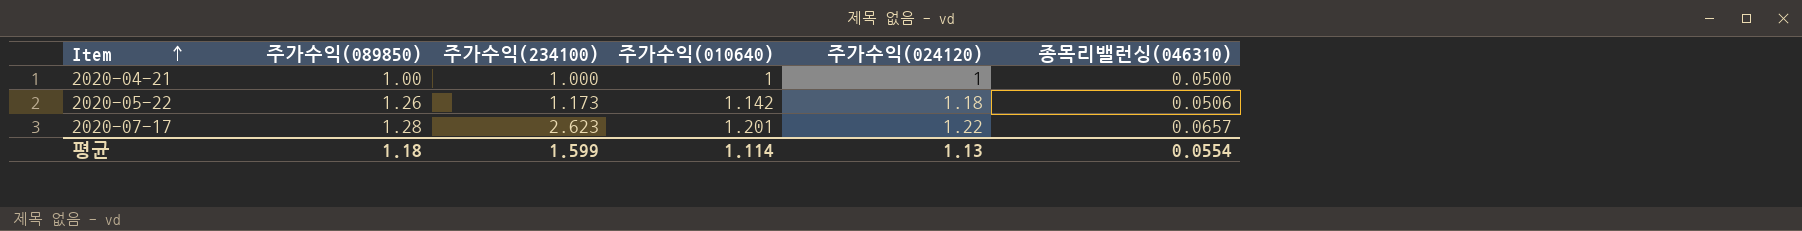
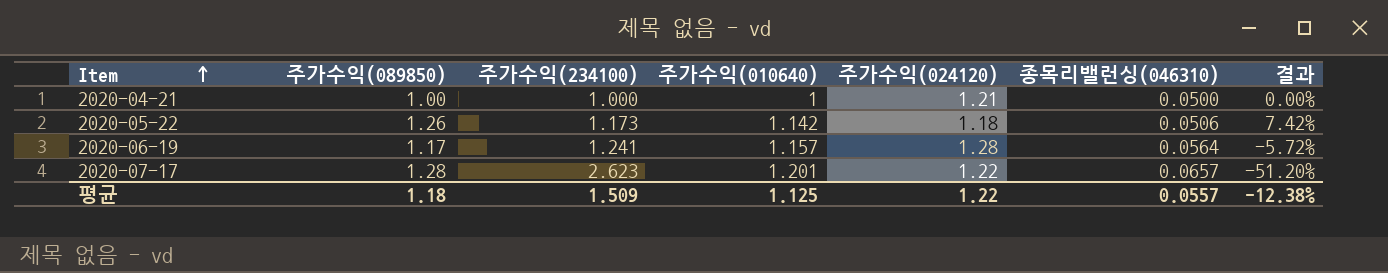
column 결과 | formula: none -> ([주가수익(089850)] - [주가수익(234100)]) / [주가수익(234100)]
2020-04-21 | 주가수익(024120): 1 -> 1.21
row 2020-06-19: none -> 1.17 | 1.241 | 1.157 | 1.28 | 0.0564 | -5.72%
평균 | 주가수익(234100): 1.599 -> 1.509
평균 | 주가수익(010640): 1.114 -> 1.125
평균 | 주가수익(024120): 1.13 -> 1.22
평균 | 종목리밸런싱(046310): 0.0554 -> 0.0557

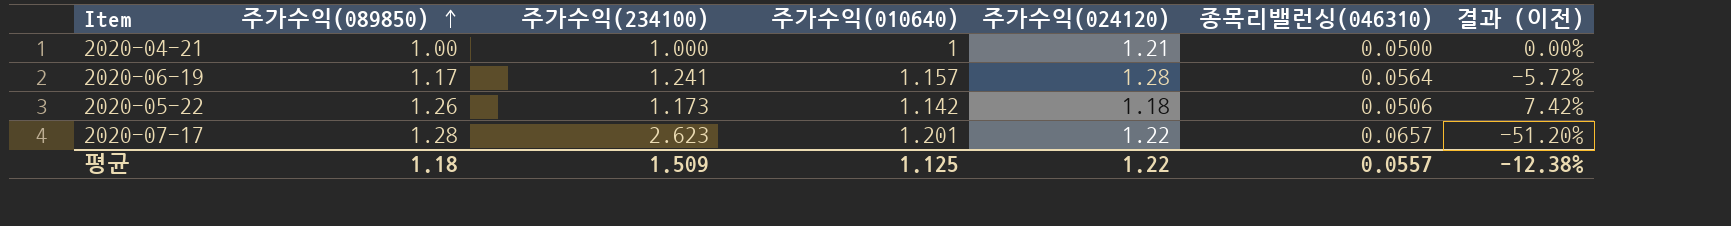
row order: Item ascending -> 주가수익(089850) ascending
column name: 결과 -> 결과 (이전)

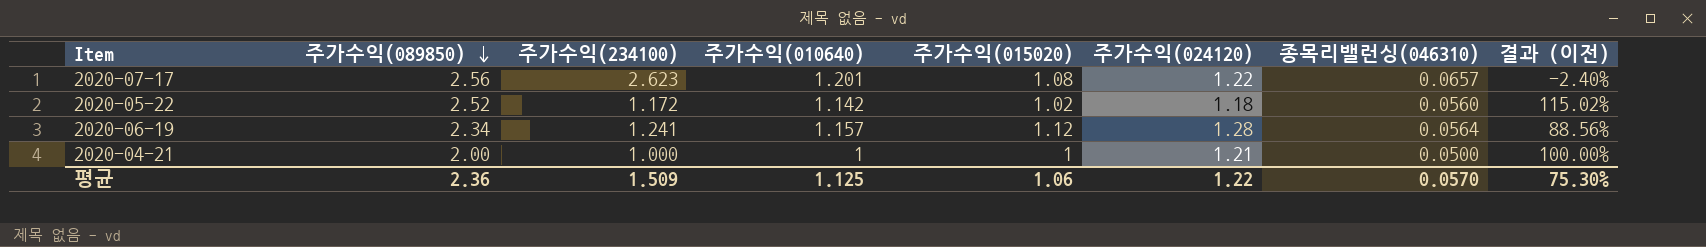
row order: 주가수익(089850) ascending -> 주가수익(089850) descending
column 주가수익(015020) | position: none -> 5
2020-07-17 | 주가수익(089850): 1.28 -> 2.56
2020-07-17 | 결과 (이전): -51.20% -> -2.40%
2020-05-22 | 주가수익(089850): 1.26 -> 2.52
2020-05-22 | 주가수익(234100): 1.173 -> 1.172
2020-05-22 | 종목리밸런싱(046310): 0.0506 -> 0.0560
2020-05-22 | 결과 (이전): 7.42% -> 115.02%
2020-06-19 | 주가수익(089850): 1.17 -> 2.34
2020-06-19 | 결과 (이전): -5.72% -> 88.56%
2020-04-21 | 주가수익(089850): 1.00 -> 2.00
2020-04-21 | 결과 (이전): 0.00% -> 100.00%
평균 | 주가수익(089850): 1.18 -> 2.36
평균 | 종목리밸런싱(046310): 0.0557 -> 0.0570
평균 | 결과 (이전): -12.38% -> 75.30%

